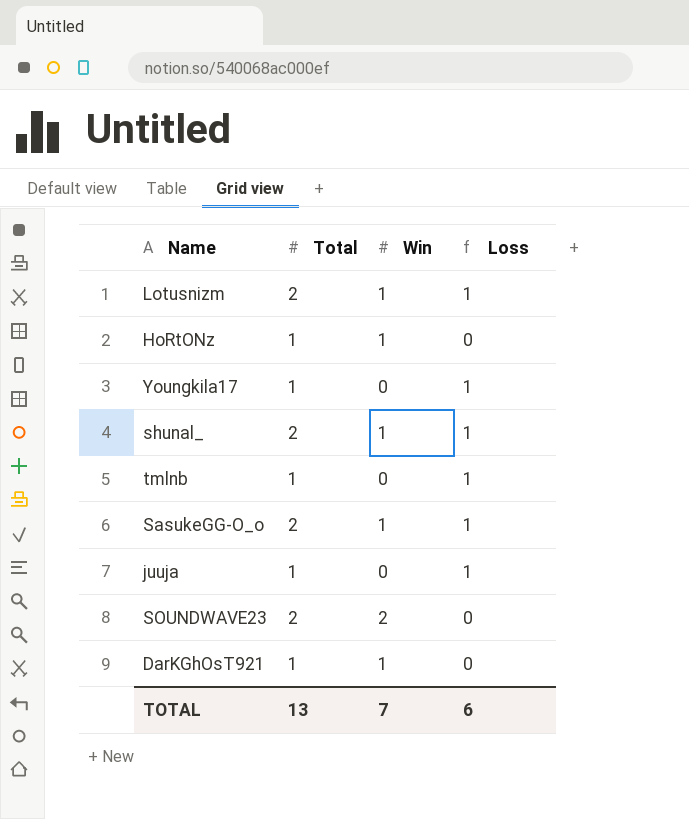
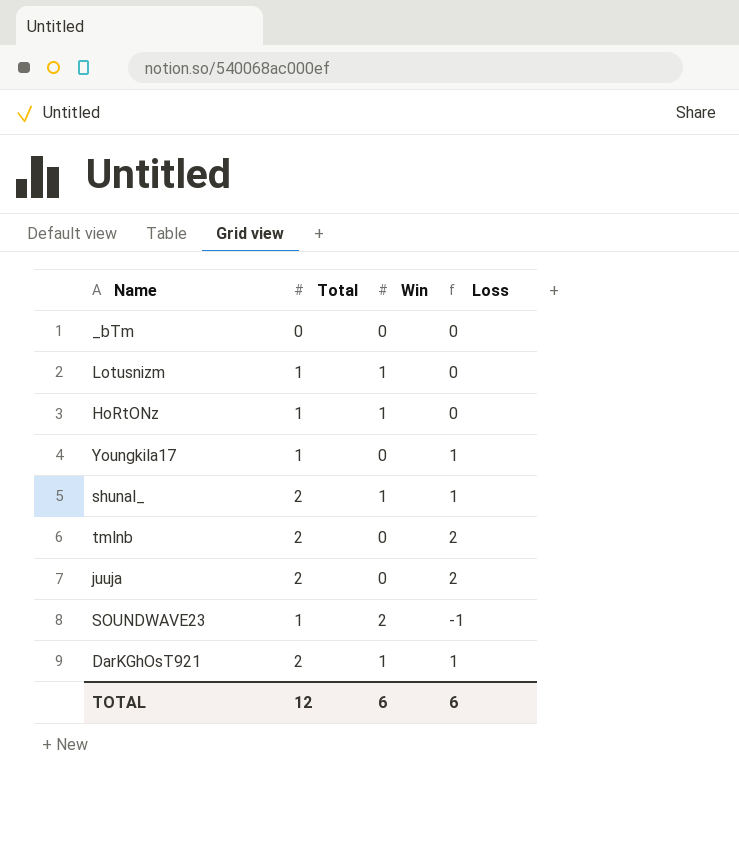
row SasukeGG-O_o: 2 | 1 | 1 -> none
row _bTm: none -> 0 | 0 | 0
Lotusnizm | Total: 2 -> 1
Lotusnizm | Loss: 1 -> 0
tmlnb | Total: 1 -> 2
tmlnb | Loss: 1 -> 2
juuja | Total: 1 -> 2
juuja | Loss: 1 -> 2
SOUNDWAVE23 | Total: 2 -> 1
SOUNDWAVE23 | Loss: 0 -> -1
DarKGhOsT921 | Total: 1 -> 2
DarKGhOsT921 | Loss: 0 -> 1
TOTAL | Total: 13 -> 12
TOTAL | Win: 7 -> 6

